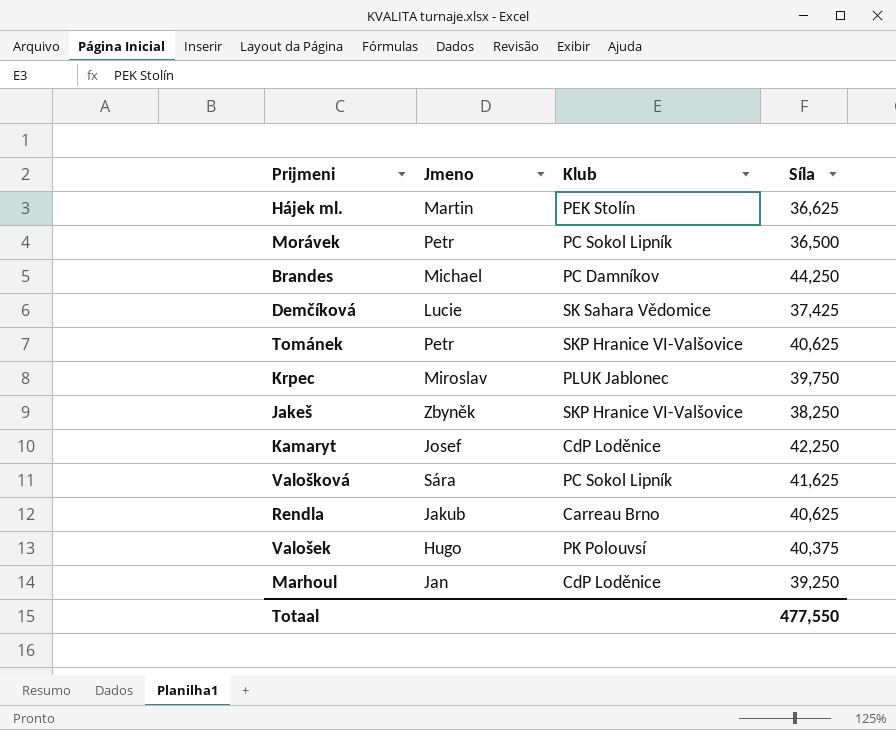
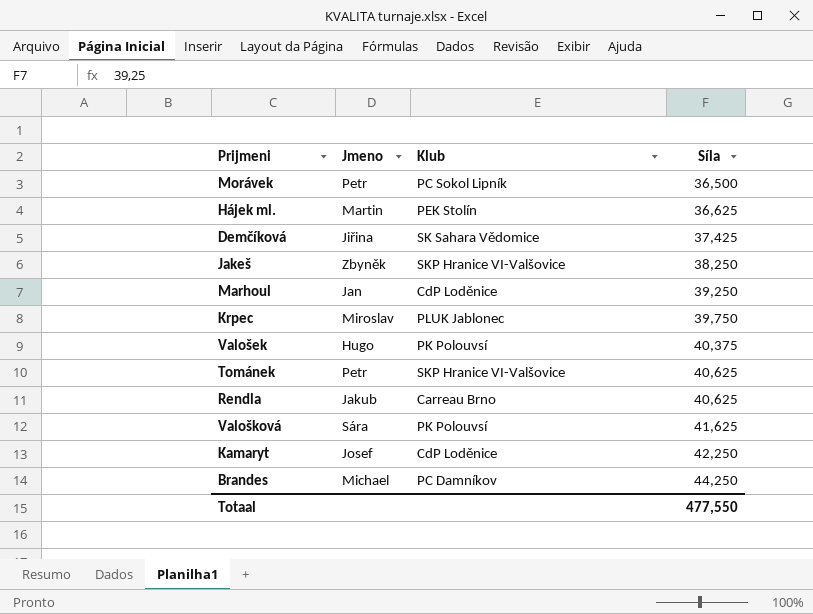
row order: none -> Síla ascending
Demčíková | Jmeno: Lucie -> Jiřina
Valošková | Klub: PC Sokol Lipník -> PK Polouvsí

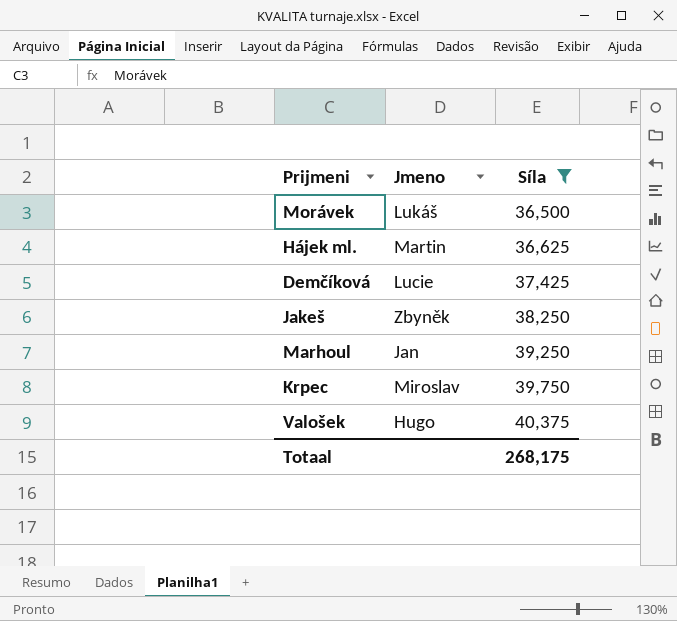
filter: none -> Síla <= 40,375
column Klub | position: 3 -> none
Morávek | Jmeno: Petr -> Lukáš
Demčíková | Jmeno: Jiřina -> Lucie
Totaal | Síla: 477,550 -> 268,175

